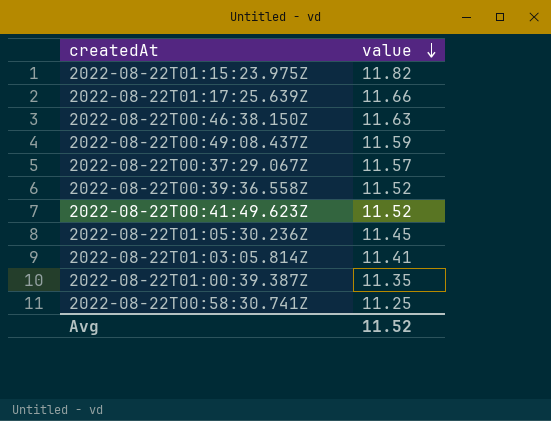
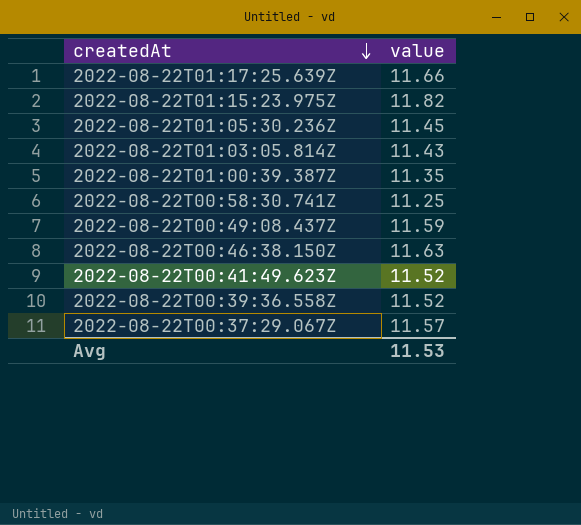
row order: value descending -> createdAt descending
2022-08-22T01:03:05.814Z | value: 11.41 -> 11.43
Avg | value: 11.52 -> 11.53

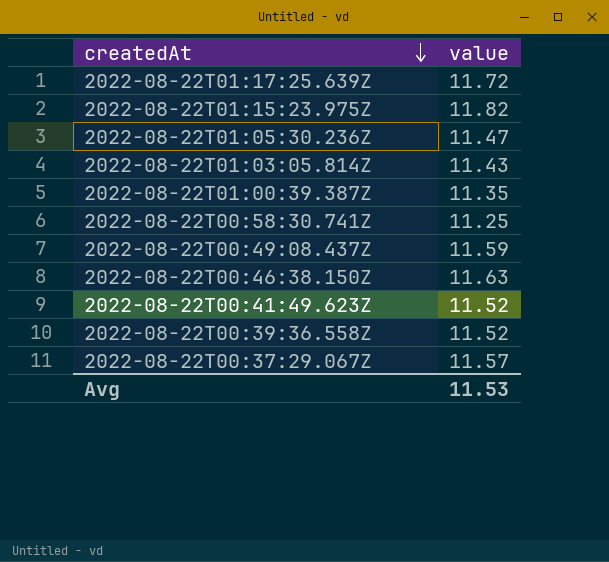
2022-08-22T01:17:25.639Z | value: 11.66 -> 11.72
2022-08-22T01:05:30.236Z | value: 11.45 -> 11.47

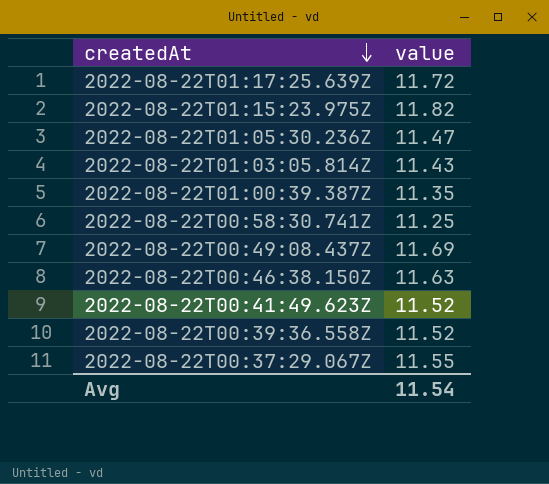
2022-08-22T00:49:08.437Z | value: 11.59 -> 11.69
2022-08-22T00:37:29.067Z | value: 11.57 -> 11.55
Avg | value: 11.53 -> 11.54

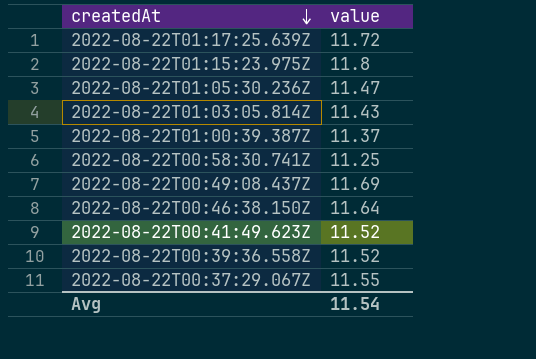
2022-08-22T01:15:23.975Z | value: 11.82 -> 11.8
2022-08-22T01:00:39.387Z | value: 11.35 -> 11.37
2022-08-22T00:46:38.150Z | value: 11.63 -> 11.64

